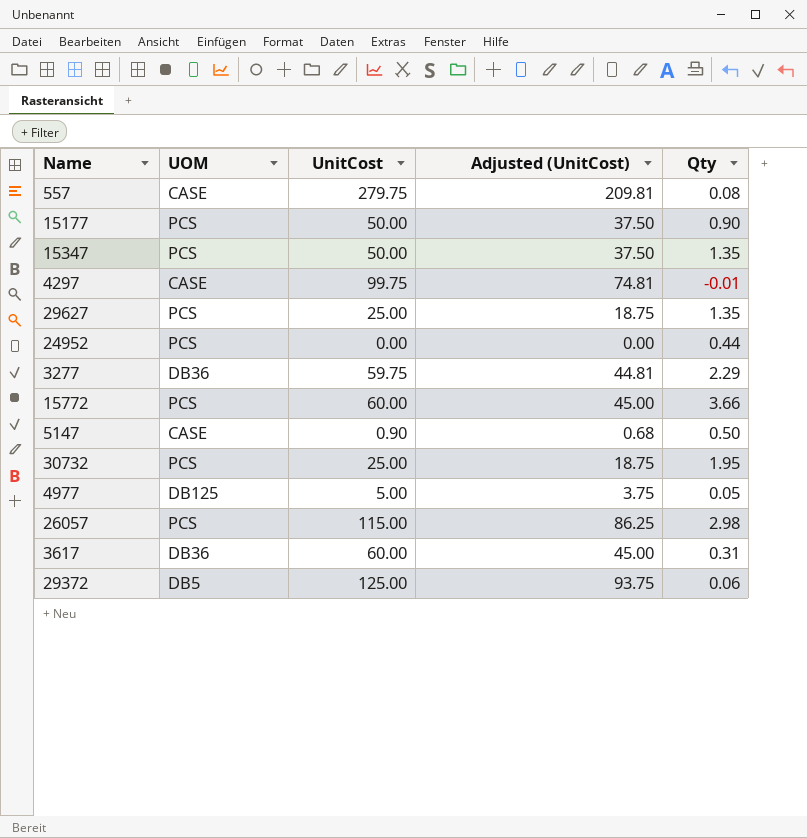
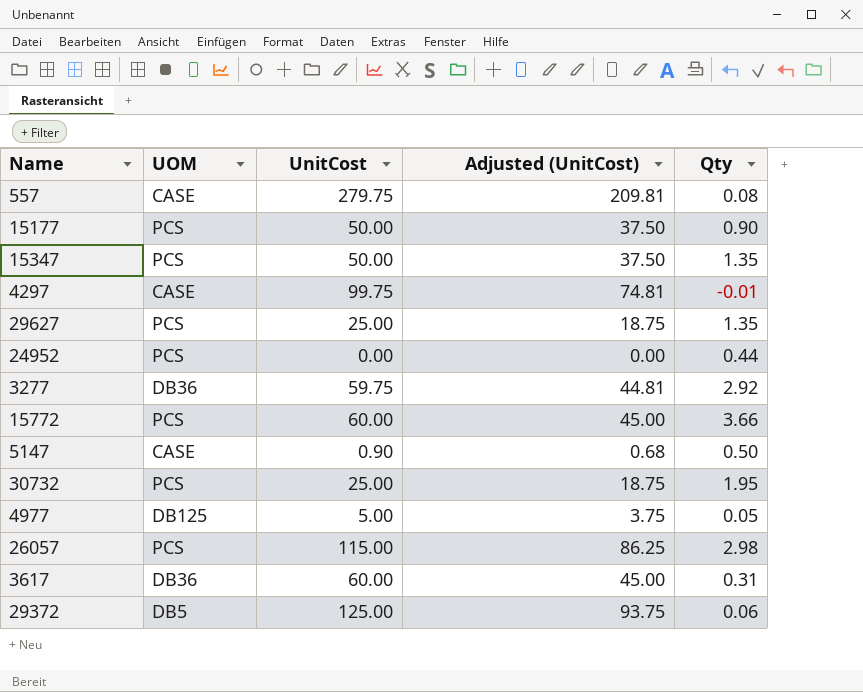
3277 | Qty: 2.29 -> 2.92

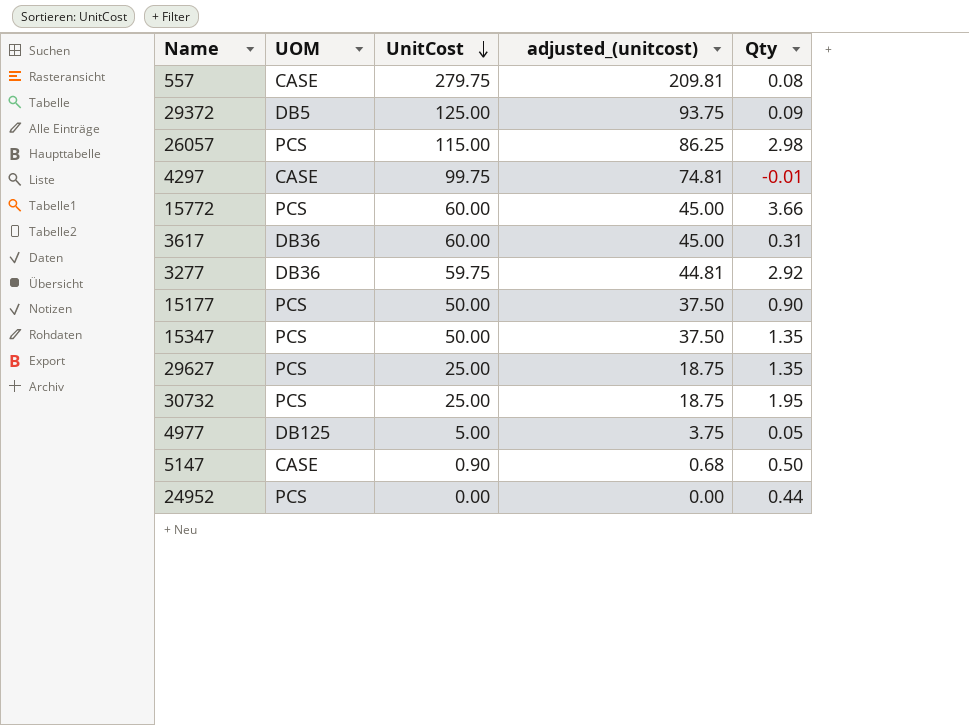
row order: none -> UnitCost descending
column name: Adjusted (UnitCost) -> adjusted_(unitcost)
29372 | Qty: 0.06 -> 0.09

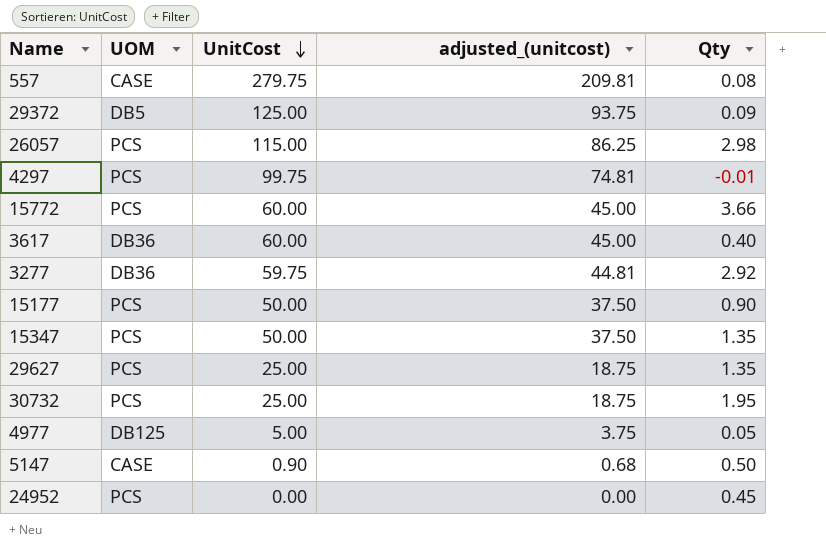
4297 | UOM: CASE -> PCS
3617 | Qty: 0.31 -> 0.40
24952 | Qty: 0.44 -> 0.45

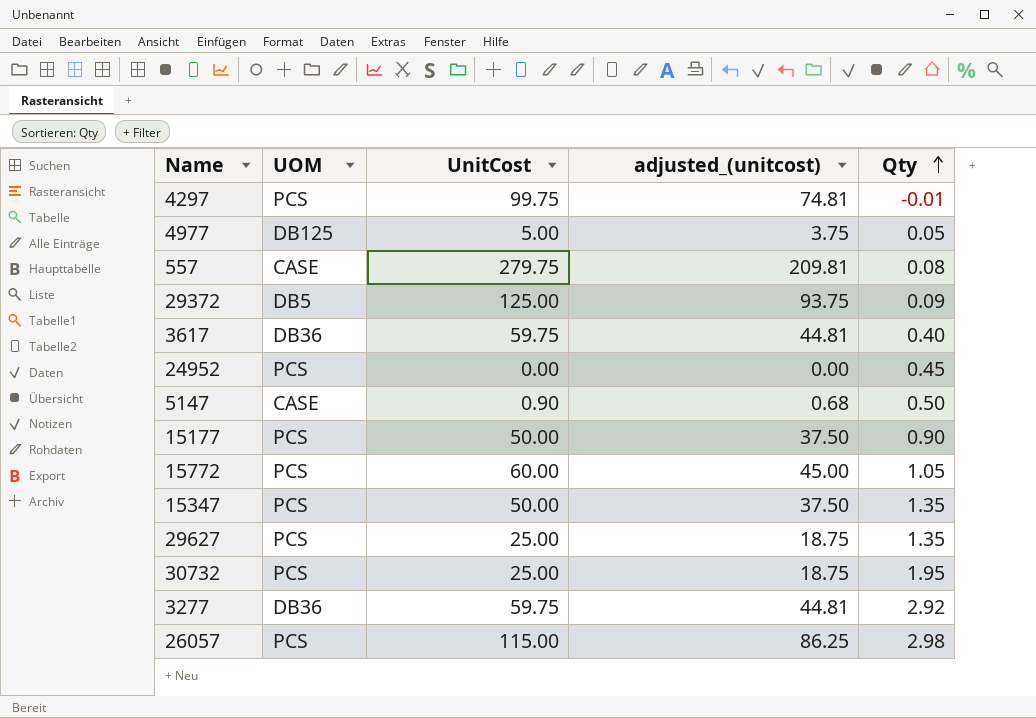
row order: UnitCost descending -> Qty ascending
3617 | UnitCost: 60.00 -> 59.75
3617 | adjusted_(unitcost): 45.00 -> 44.81
15772 | Qty: 3.66 -> 1.05

